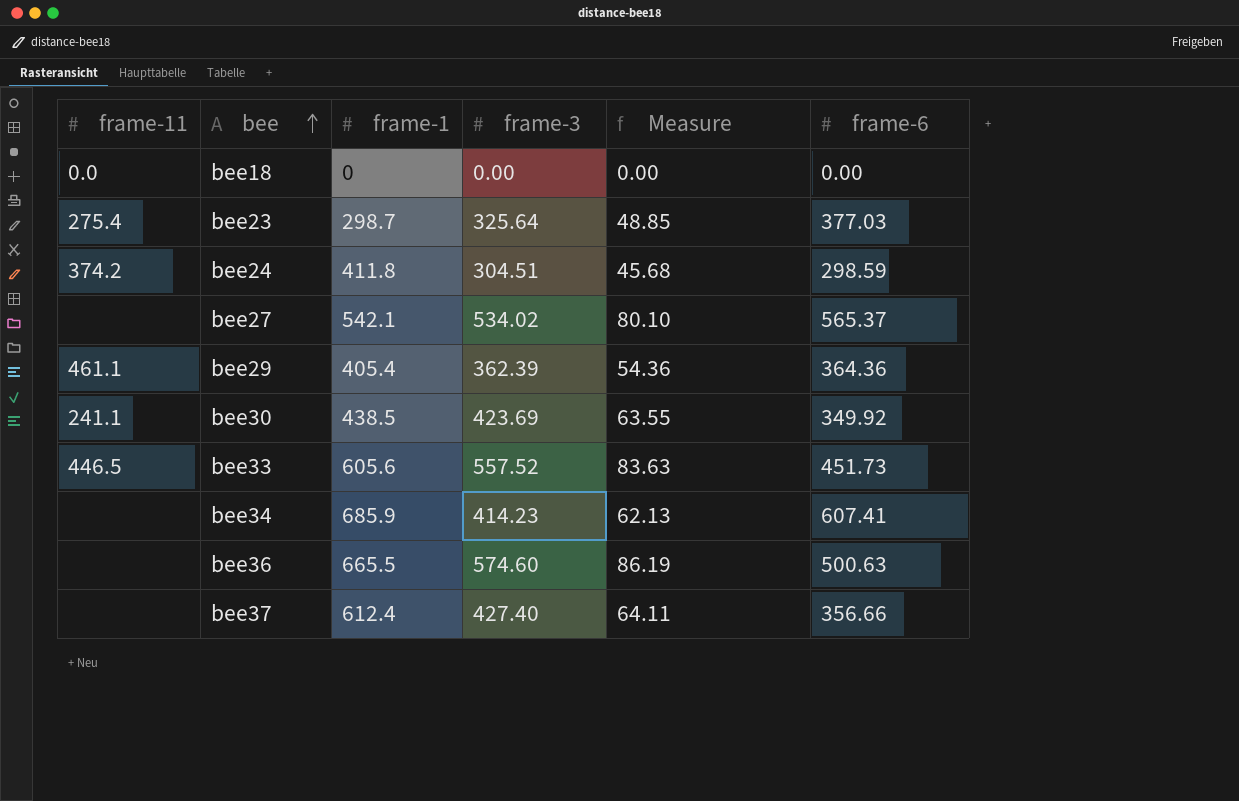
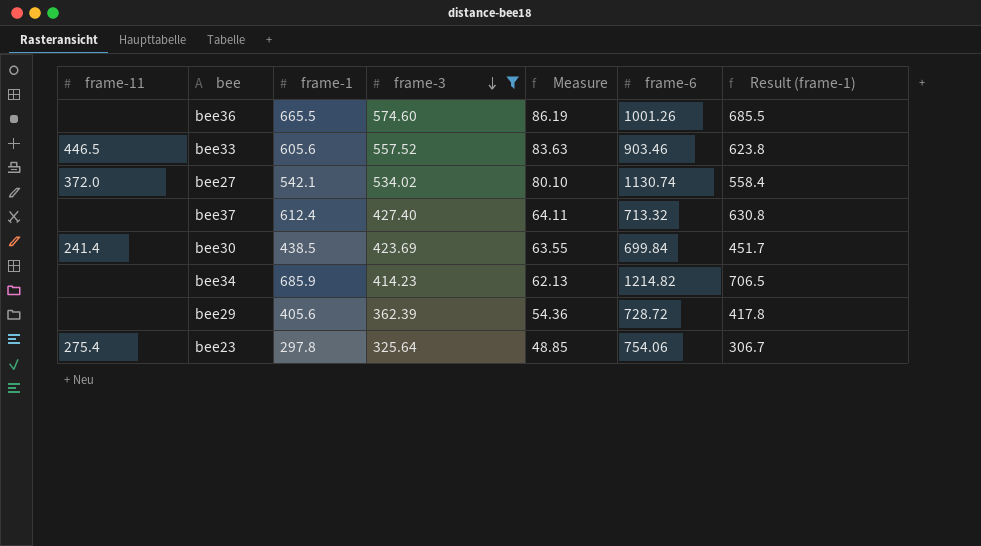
filter: none -> frame-3 >= 325.64
row order: bee ascending -> frame-3 descending
column Result (frame-1) | formula: none -> [frame-1] * 1.03
bee36 | frame-6: 500.63 -> 1001.26
bee33 | frame-6: 451.73 -> 903.46
bee27 | frame-11: none -> 372.0
bee27 | frame-6: 565.37 -> 1130.74
bee37 | frame-6: 356.66 -> 713.32
bee30 | frame-11: 241.1 -> 241.4
bee30 | frame-6: 349.92 -> 699.84
bee34 | frame-6: 607.41 -> 1214.82
bee29 | frame-11: 461.1 -> none
bee29 | frame-1: 405.4 -> 405.6
bee29 | frame-6: 364.36 -> 728.72
bee23 | frame-1: 298.7 -> 297.8
bee23 | frame-6: 377.03 -> 754.06

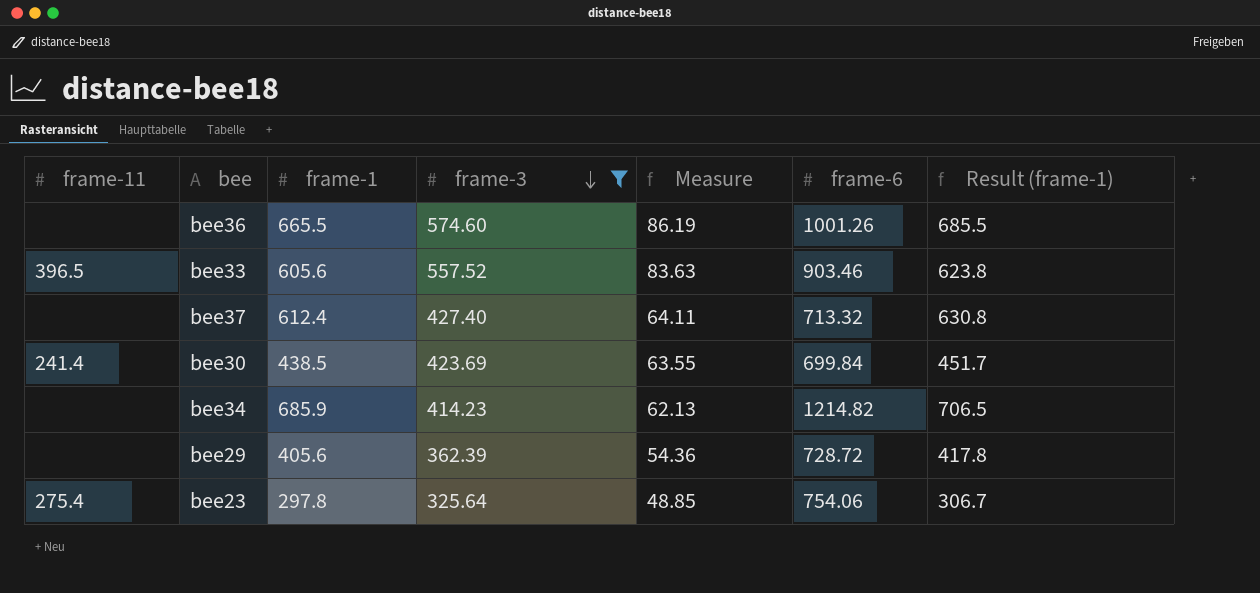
row bee27: 372.0 | 542.1 | 534.02 | 80.10 | 1130.74 | 558.4 -> none
bee33 | frame-11: 446.5 -> 396.5

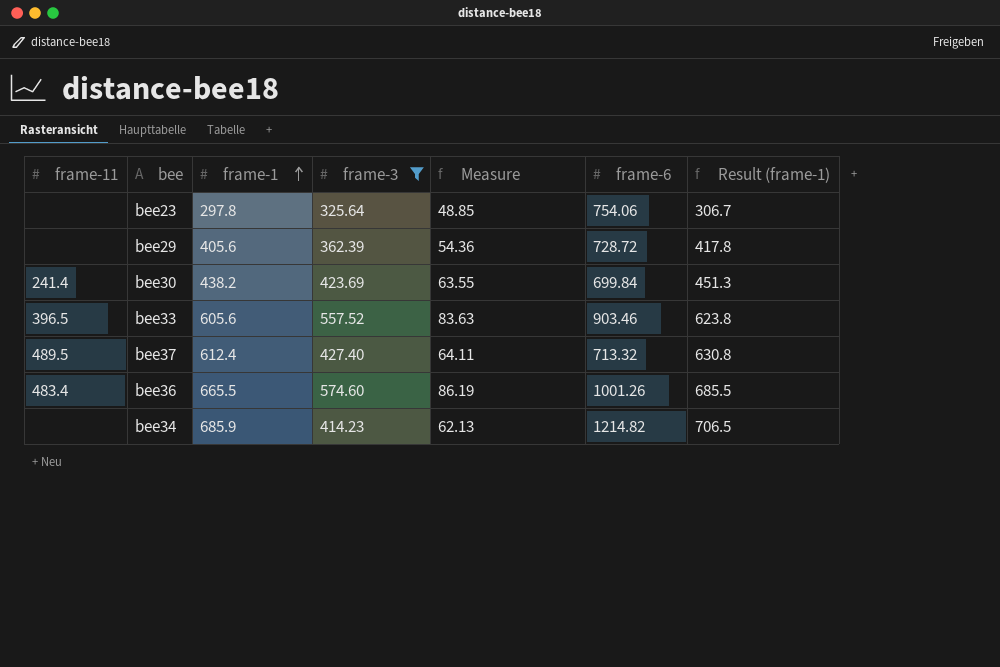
row order: frame-3 descending -> frame-1 ascending
bee23 | frame-11: 275.4 -> none
bee30 | frame-1: 438.5 -> 438.2
bee30 | Result (frame-1): 451.7 -> 451.3
bee37 | frame-11: none -> 489.5
bee36 | frame-11: none -> 483.4

